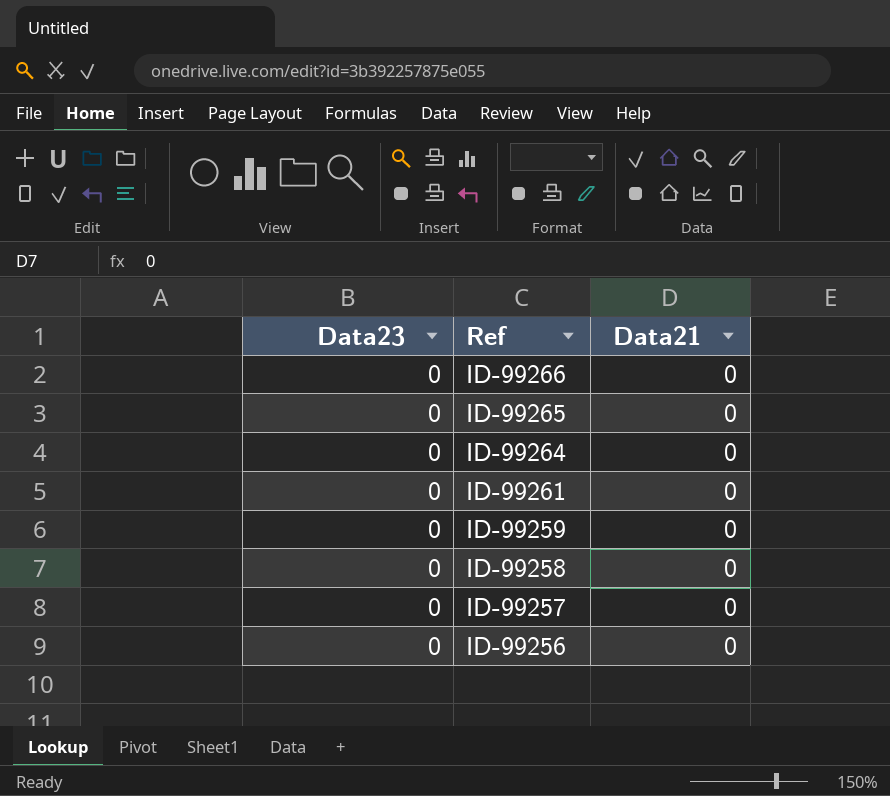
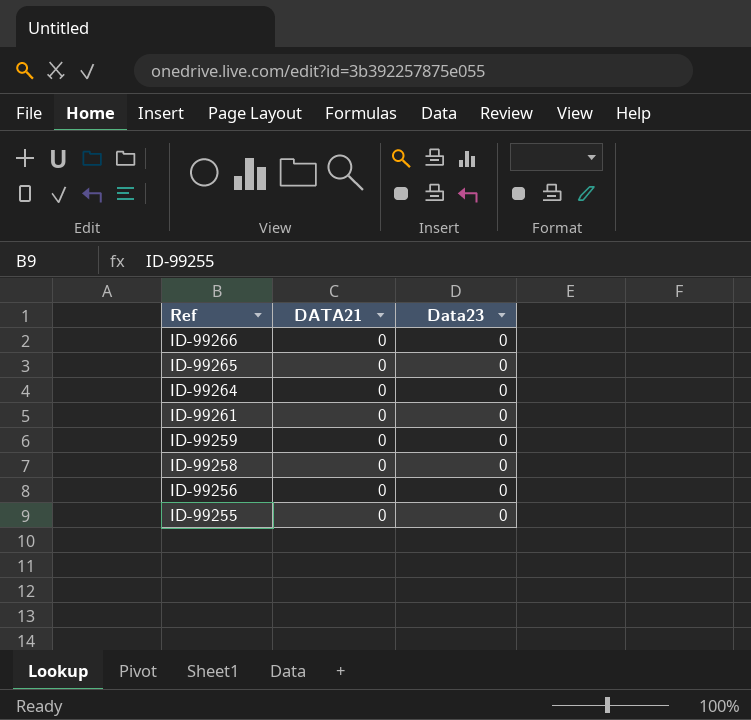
column name: Data21 -> DATA21
column Data23 | position: 1 -> 3
row ID-99257: 0 | 0 -> none
row ID-99255: none -> 0 | 0

